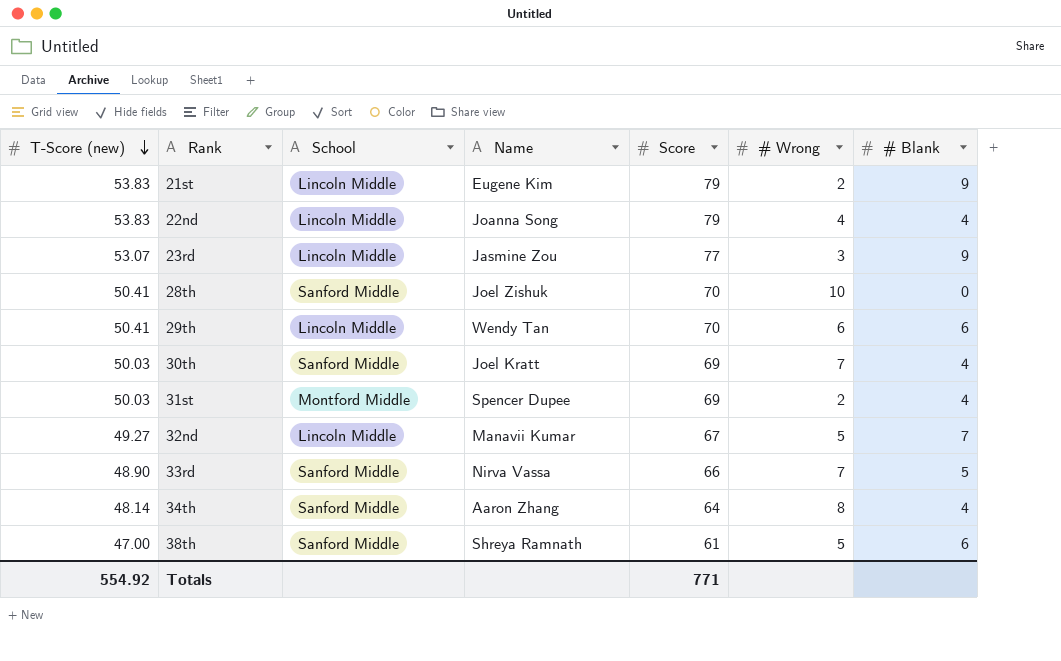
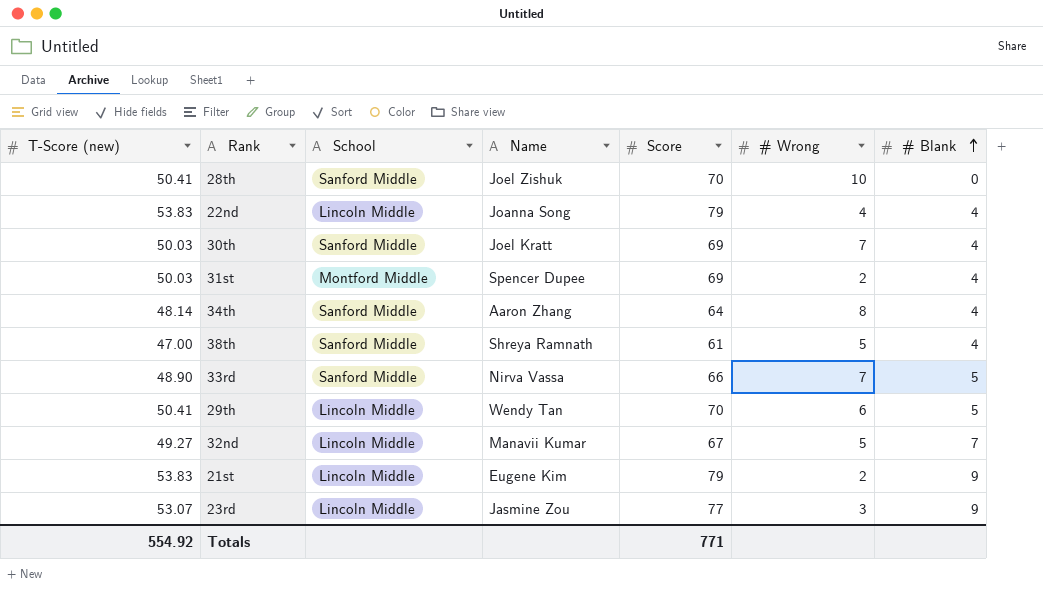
row order: T-Score (new) descending -> # Blank ascending
38th | # Blank: 6 -> 4
29th | # Blank: 6 -> 5

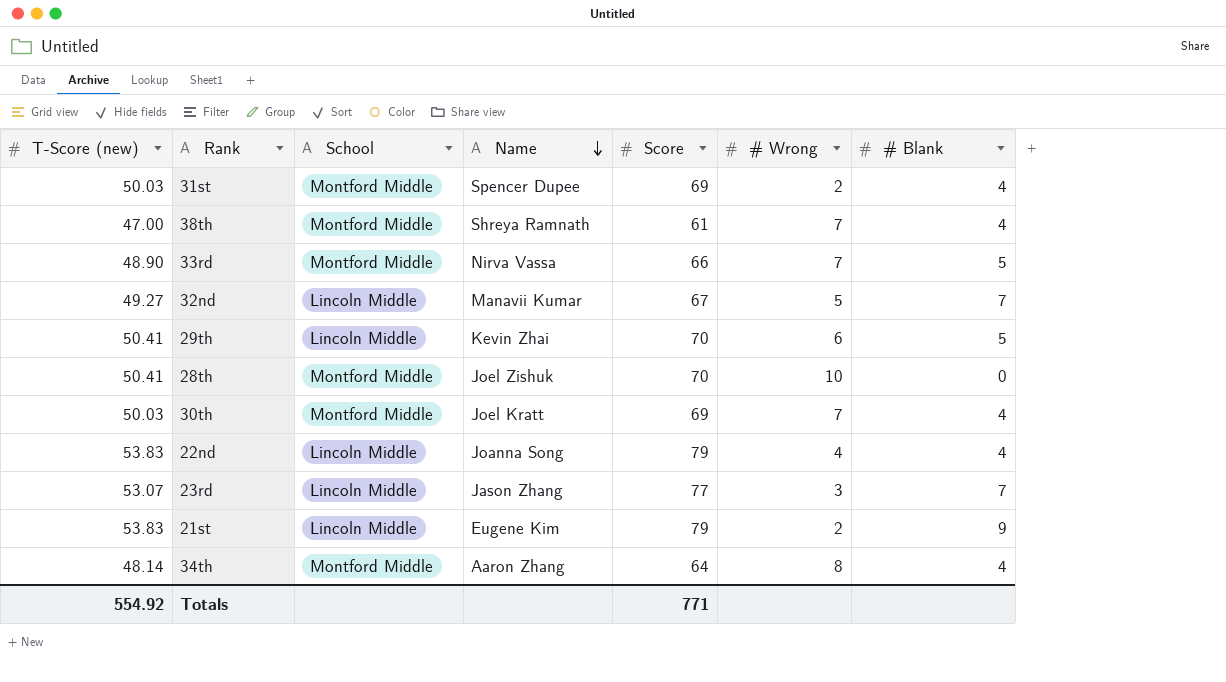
row order: # Blank ascending -> Name descending
38th | School: Sanford Middle -> Montford Middle
38th | # Wrong: 5 -> 7
33rd | School: Sanford Middle -> Montford Middle
29th | Name: Wendy Tan -> Kevin Zhai
28th | School: Sanford Middle -> Montford Middle
30th | School: Sanford Middle -> Montford Middle
23rd | Name: Jasmine Zou -> Jason Zhang
23rd | # Blank: 9 -> 7
34th | School: Sanford Middle -> Montford Middle

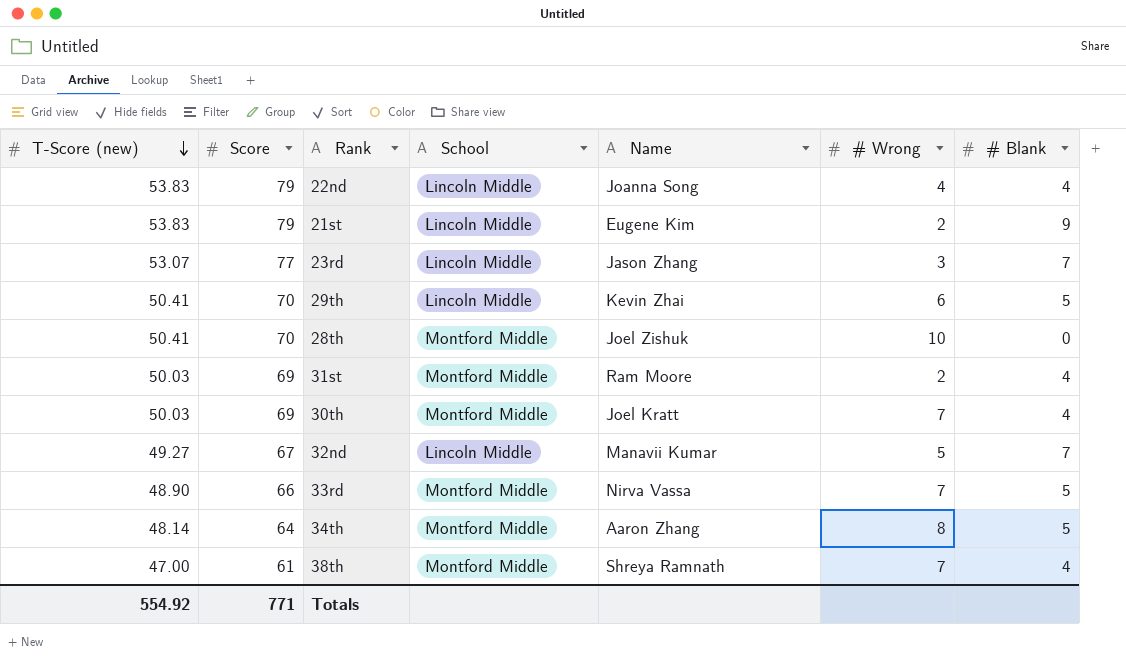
row order: Name descending -> T-Score (new) descending
column Score | position: 5 -> 2
31st | Name: Spencer Dupee -> Ram Moore
34th | # Blank: 4 -> 5

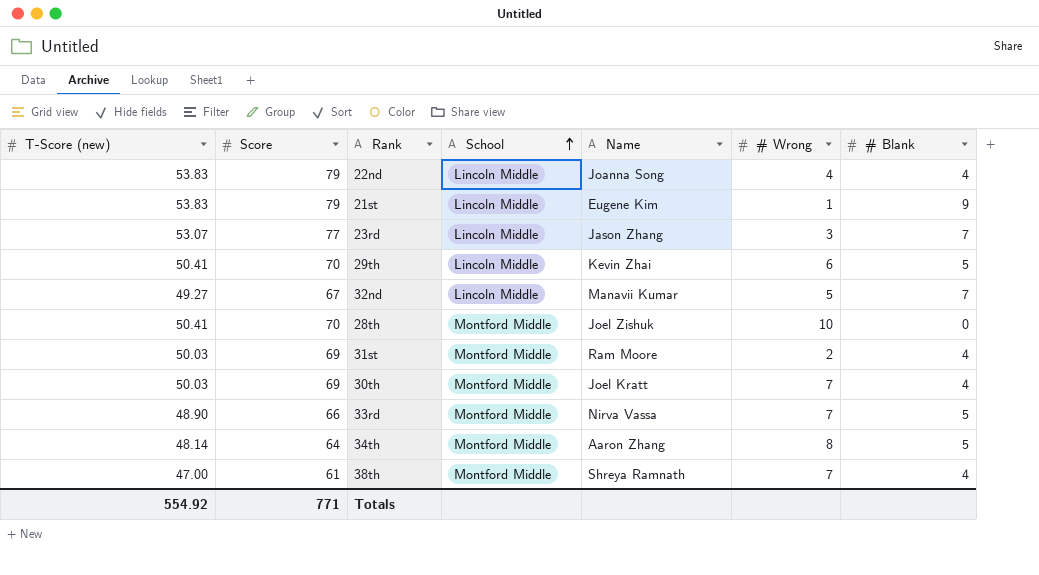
row order: T-Score (new) descending -> School ascending
21st | # Wrong: 2 -> 1

